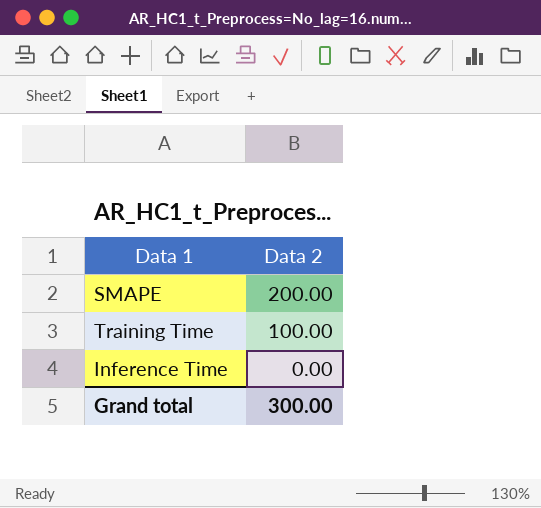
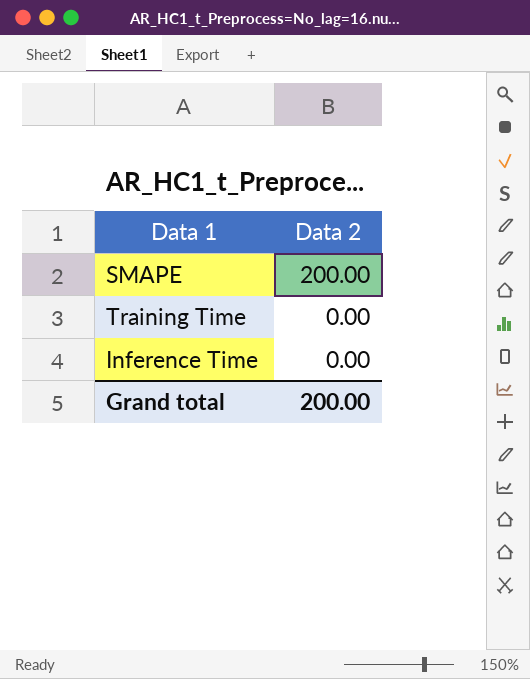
Training Time | Data 2: 100.00 -> 0.00
Grand total | Data 2: 300.00 -> 200.00

